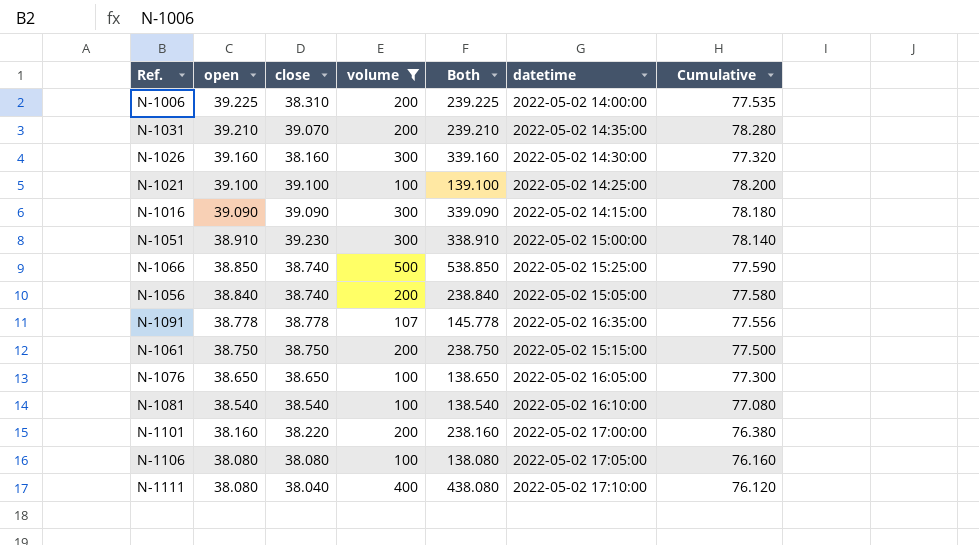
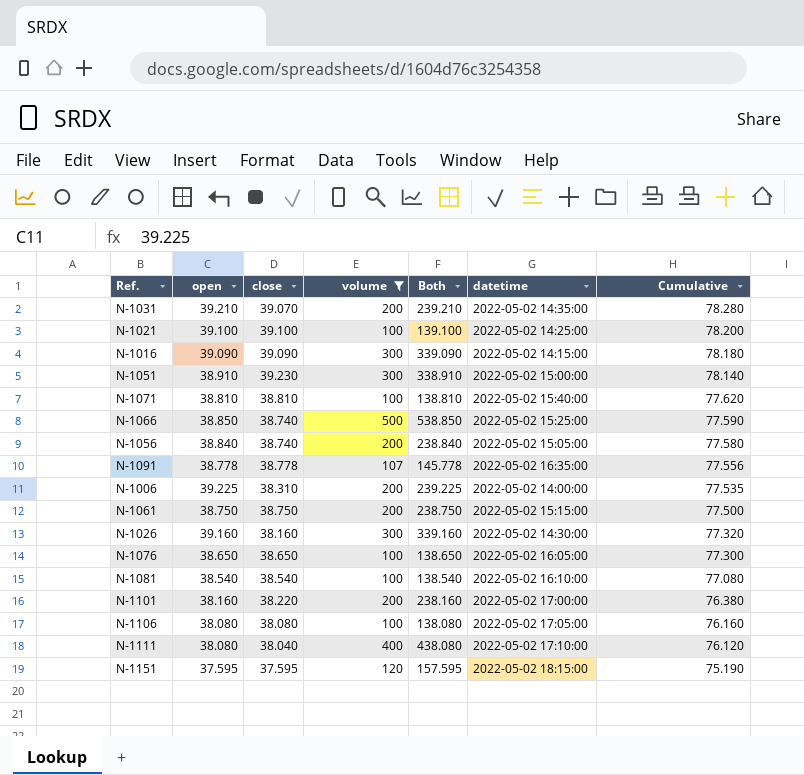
row order: open descending -> Cumulative descending
row N-1071: none -> 38.810 | 38.810 | 100 | 138.810 | 2022-05-02 15:40:00 | 77.620
row N-1151: none -> 37.595 | 37.595 | 120 | 157.595 | 2022-05-02 18:15:00 | 75.190

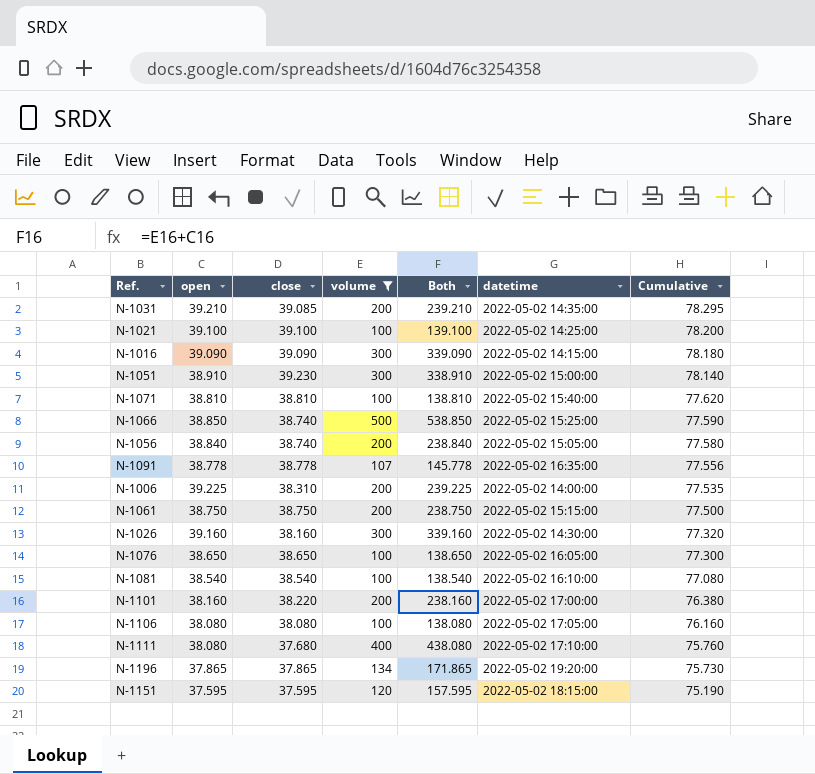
N-1031 | close: 39.070 -> 39.085
N-1031 | Cumulative: 78.280 -> 78.295
N-1111 | close: 38.040 -> 37.680
N-1111 | Cumulative: 76.120 -> 75.760
row N-1196: none -> 37.865 | 37.865 | 134 | 171.865 | 2022-05-02 19:20:00 | 75.730

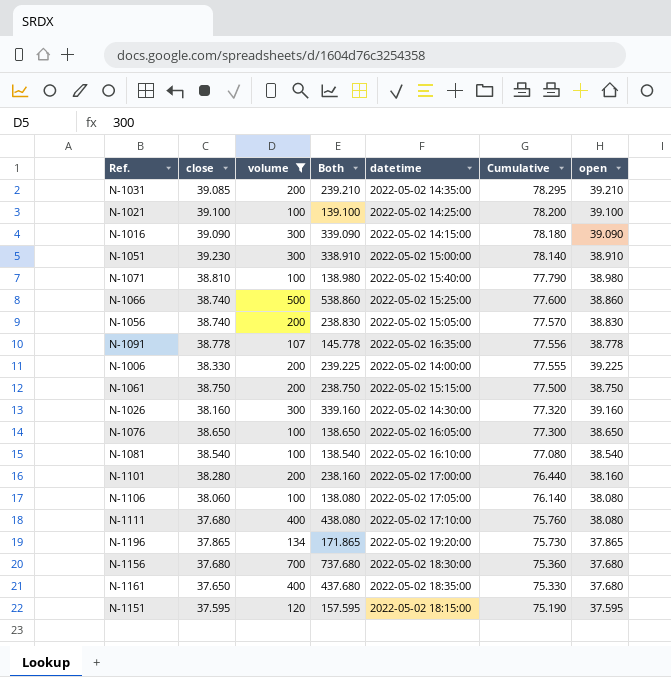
column open | position: 2 -> 7
N-1071 | Both: 138.810 -> 138.980
N-1071 | Cumulative: 77.620 -> 77.790
N-1071 | open: 38.810 -> 38.980
N-1066 | Both: 538.850 -> 538.860
N-1066 | Cumulative: 77.590 -> 77.600
N-1066 | open: 38.850 -> 38.860
N-1056 | Both: 238.840 -> 238.830
N-1056 | Cumulative: 77.580 -> 77.570
N-1056 | open: 38.840 -> 38.830
N-1006 | close: 38.310 -> 38.330
N-1006 | Cumulative: 77.535 -> 77.555
N-1101 | close: 38.220 -> 38.280
N-1101 | Cumulative: 76.380 -> 76.440
N-1106 | close: 38.080 -> 38.060
N-1106 | Cumulative: 76.160 -> 76.140
row N-1156: none -> 37.680 | 700 | 737.680 | 2022-05-02 18:30:00 | 75.360 | 37.680
row N-1161: none -> 37.650 | 400 | 437.680 | 2022-05-02 18:35:00 | 75.330 | 37.680

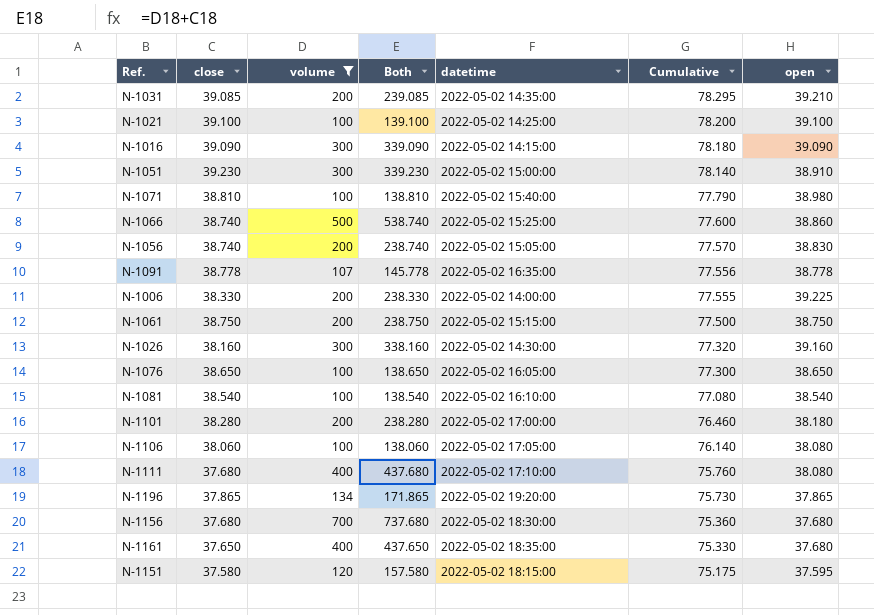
column Both | formula: [volume] + [open] -> [close] + [volume]
N-1101 | Cumulative: 76.440 -> 76.460
N-1101 | open: 38.160 -> 38.180
N-1151 | close: 37.595 -> 37.580
N-1151 | Cumulative: 75.190 -> 75.175

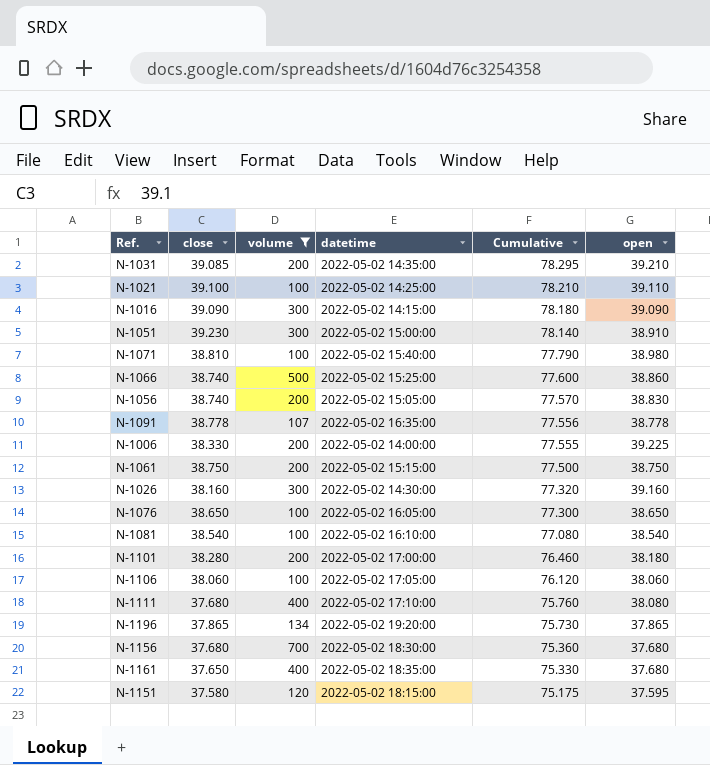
column Both | formula: [close] + [volume] -> none
N-1021 | Cumulative: 78.200 -> 78.210
N-1021 | open: 39.100 -> 39.110
N-1106 | Cumulative: 76.140 -> 76.120
N-1106 | open: 38.080 -> 38.060

